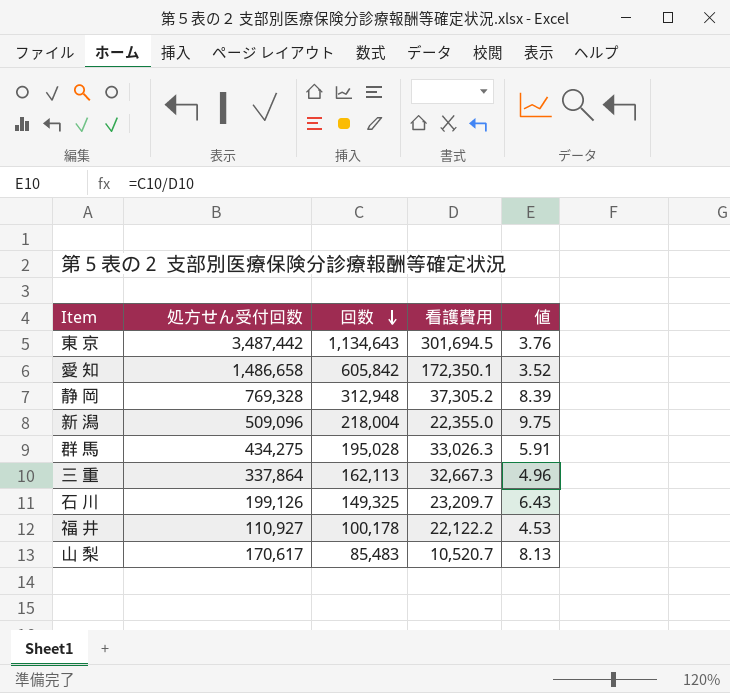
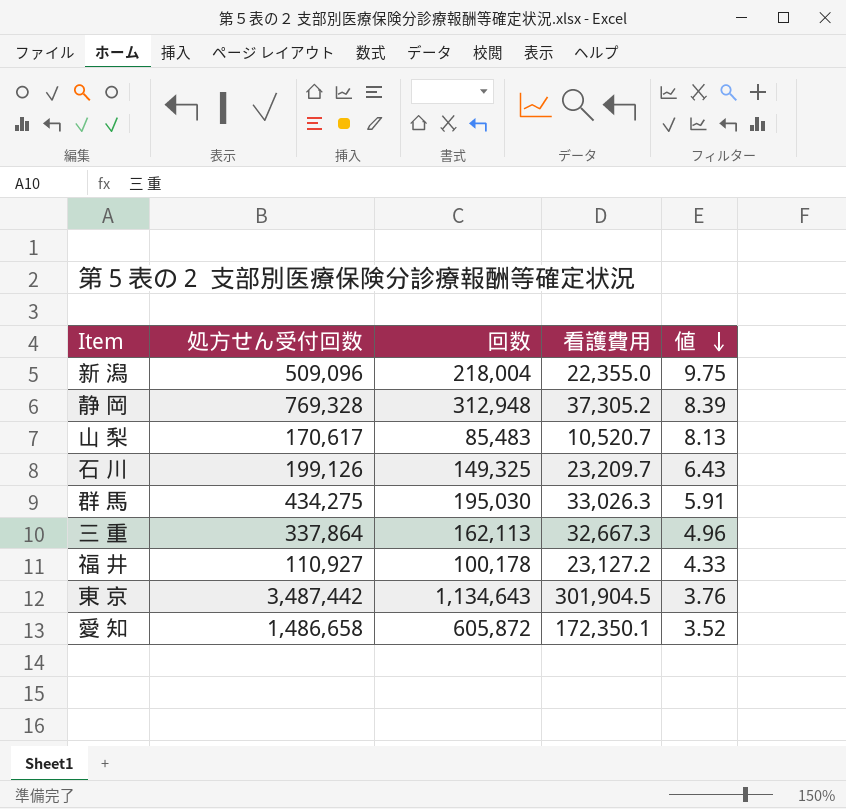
row order: 回数 descending -> 値 descending
群 馬 | 回数: 195,028 -> 195,030
福 井 | 看護費用: 22,122.2 -> 23,127.2
福 井 | 値: 4.53 -> 4.33
東 京 | 看護費用: 301,694.5 -> 301,904.5
愛 知 | 回数: 605,842 -> 605,872

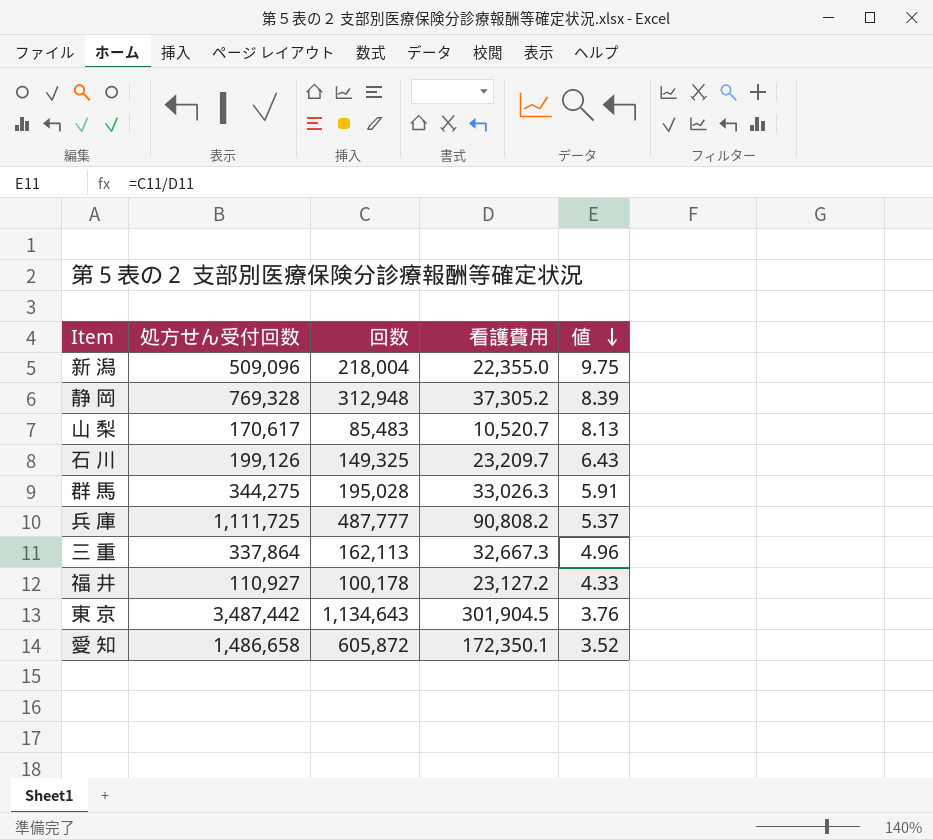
群 馬 | 処方せん受付回数: 434,275 -> 344,275
群 馬 | 回数: 195,030 -> 195,028
row 兵 庫: none -> 1,111,725 | 487,777 | 90,808.2 | 5.37

